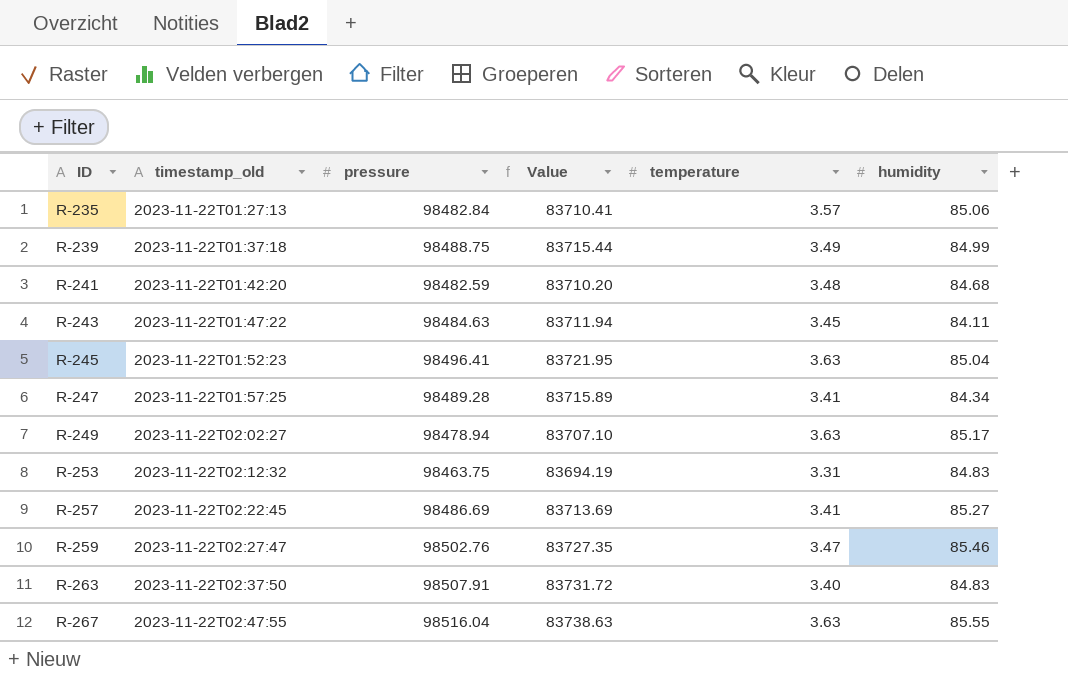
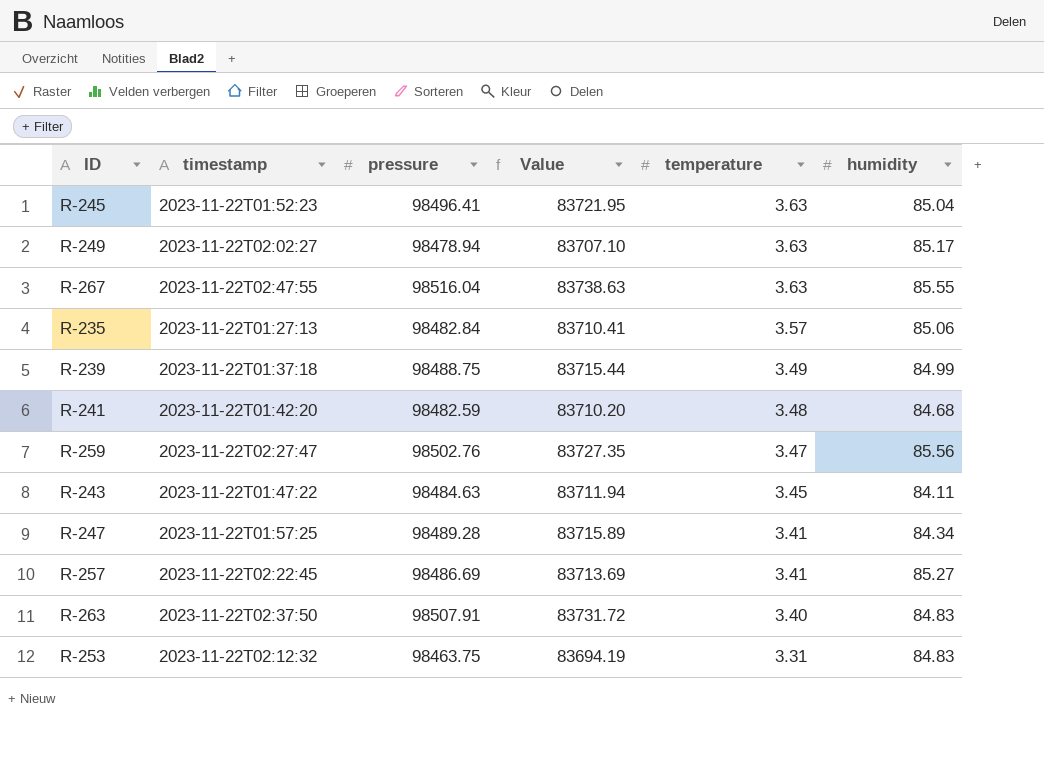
row order: ID ascending -> temperature descending
column name: timestamp_old -> timestamp
R-259 | humidity: 85.46 -> 85.56

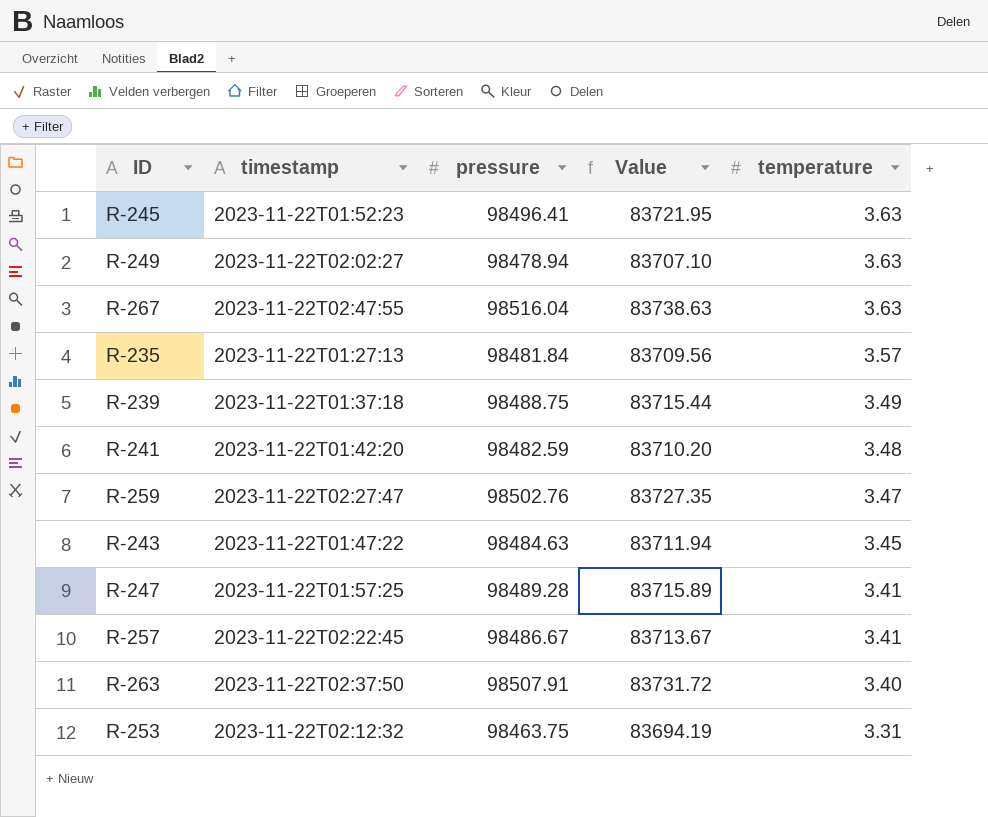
column humidity | position: 6 -> none
R-235 | pressure: 98482.84 -> 98481.84
R-235 | Value: 83710.41 -> 83709.56
R-257 | pressure: 98486.69 -> 98486.67
R-257 | Value: 83713.69 -> 83713.67

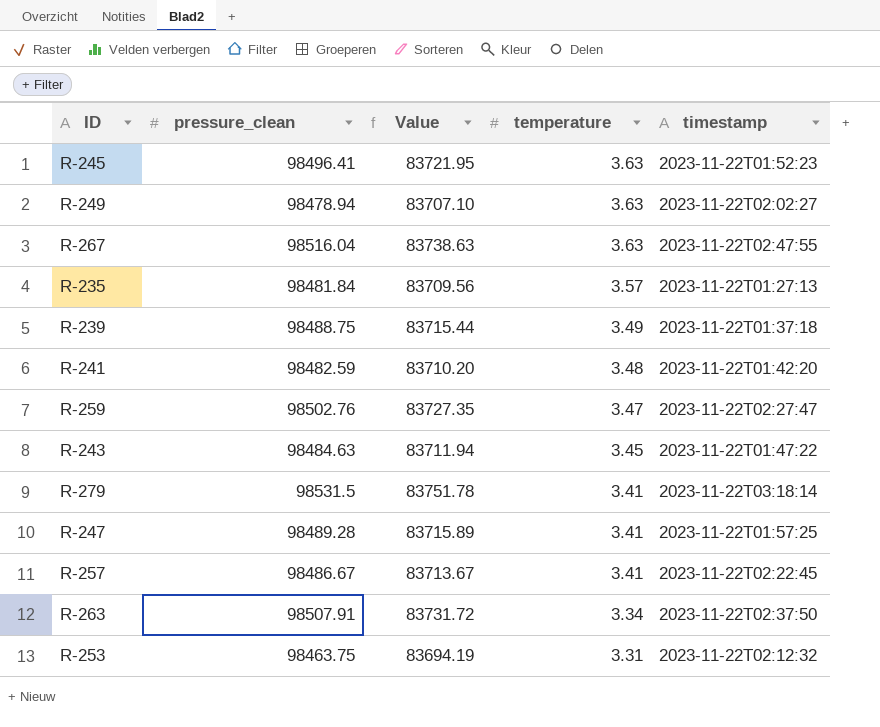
column name: pressure -> pressure_clean
column timestamp | position: 2 -> 5
row R-279: none -> 98531.5 | 83751.78 | 3.41 | 2023-11-22T03:18:14
R-263 | temperature: 3.40 -> 3.34

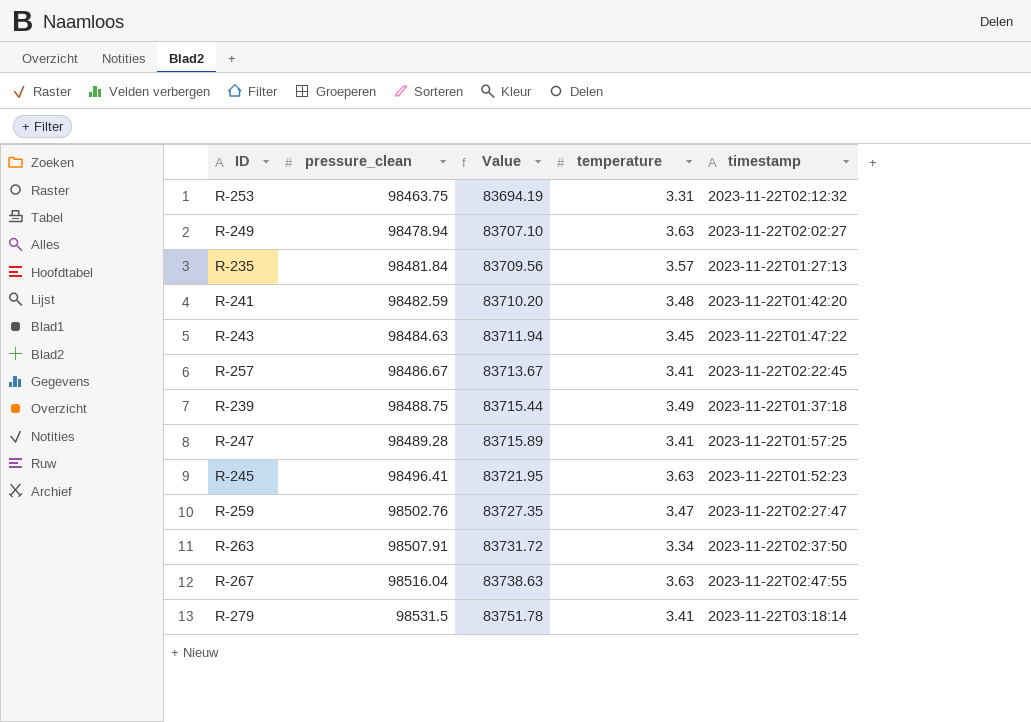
row order: temperature descending -> pressure_clean ascending

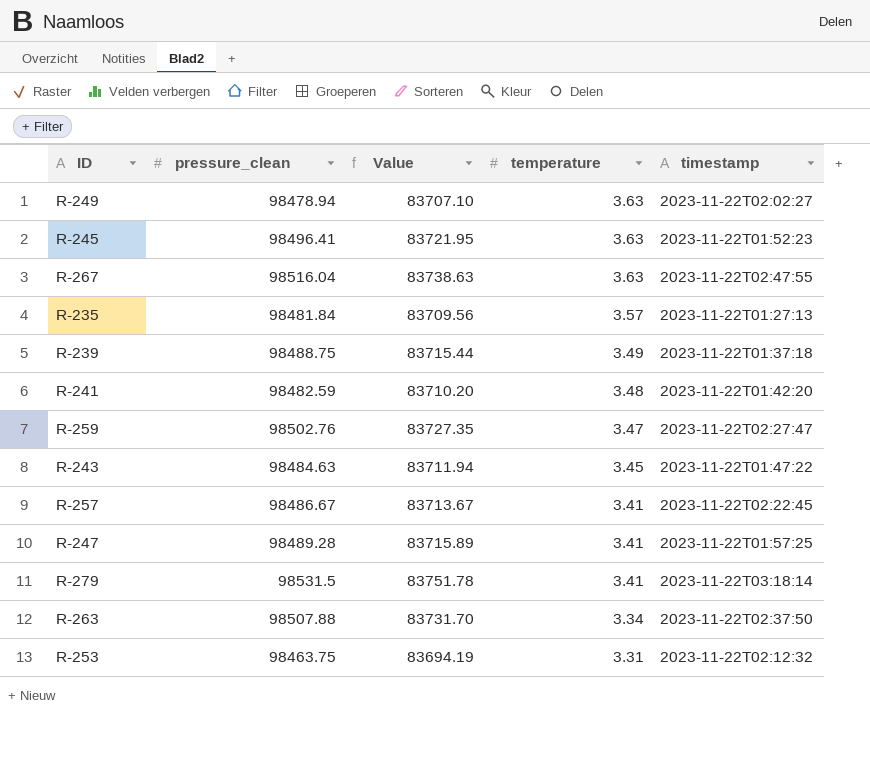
row order: pressure_clean ascending -> temperature descending
R-263 | pressure_clean: 98507.91 -> 98507.88
R-263 | Value: 83731.72 -> 83731.70

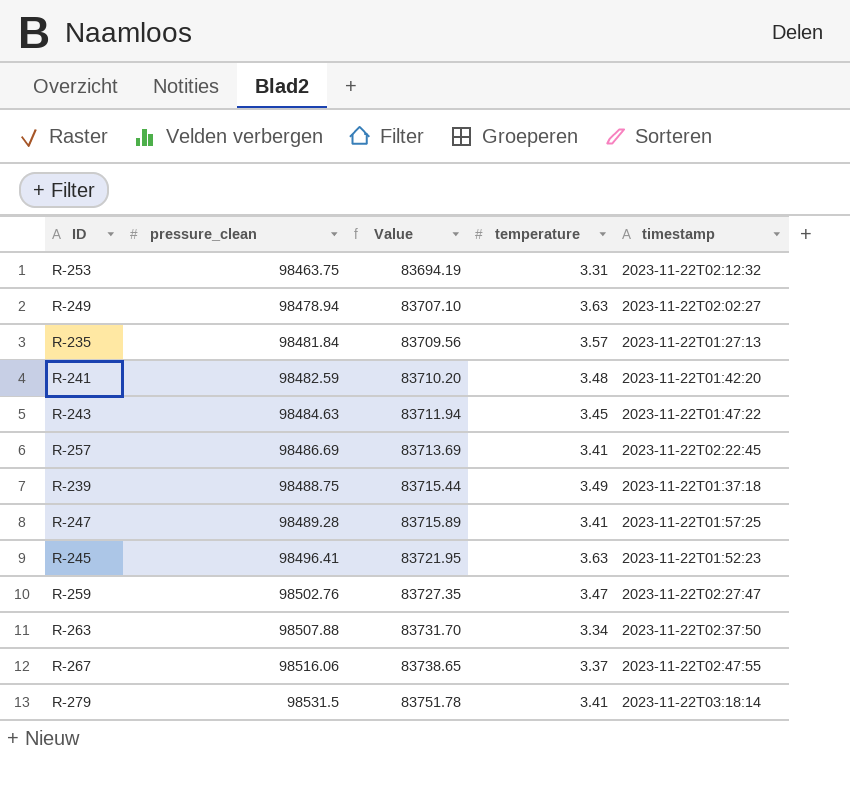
row order: temperature descending -> pressure_clean ascending
R-257 | pressure_clean: 98486.67 -> 98486.69
R-257 | Value: 83713.67 -> 83713.69
R-267 | pressure_clean: 98516.04 -> 98516.06
R-267 | Value: 83738.63 -> 83738.65
R-267 | temperature: 3.63 -> 3.37

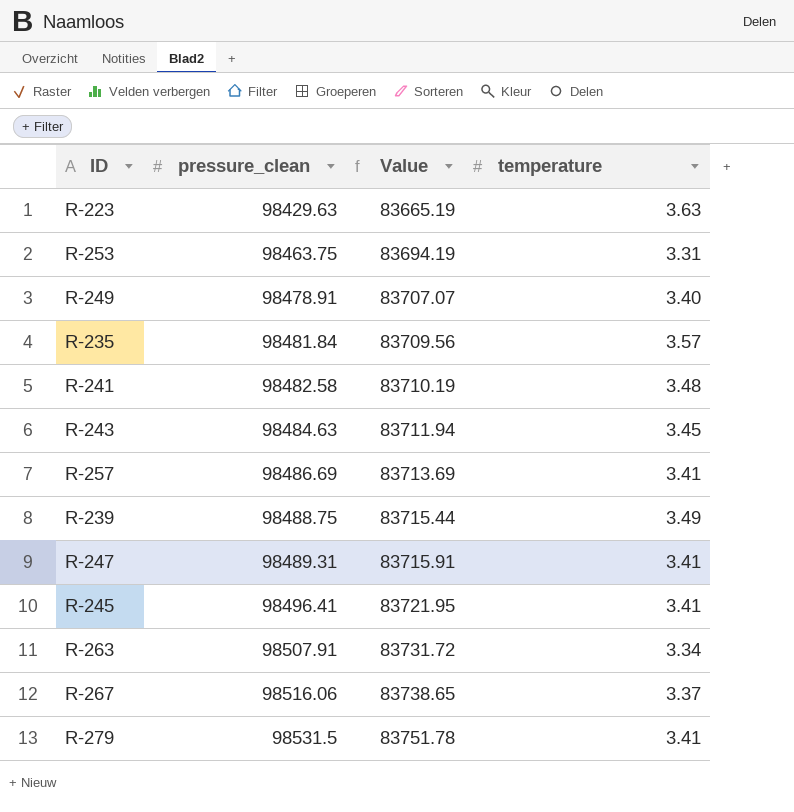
column timestamp | position: 5 -> none
row R-259: 98502.76 | 83727.35 | 3.47 | 2023-11-22T02:27:47 -> none
row R-223: none -> 98429.63 | 83665.19 | 3.63
R-249 | pressure_clean: 98478.94 -> 98478.91
R-249 | Value: 83707.10 -> 83707.07
R-249 | temperature: 3.63 -> 3.40
R-241 | pressure_clean: 98482.59 -> 98482.58
R-241 | Value: 83710.20 -> 83710.19
R-247 | pressure_clean: 98489.28 -> 98489.31
R-247 | Value: 83715.89 -> 83715.91
R-245 | temperature: 3.63 -> 3.41
R-263 | pressure_clean: 98507.88 -> 98507.91
R-263 | Value: 83731.70 -> 83731.72

